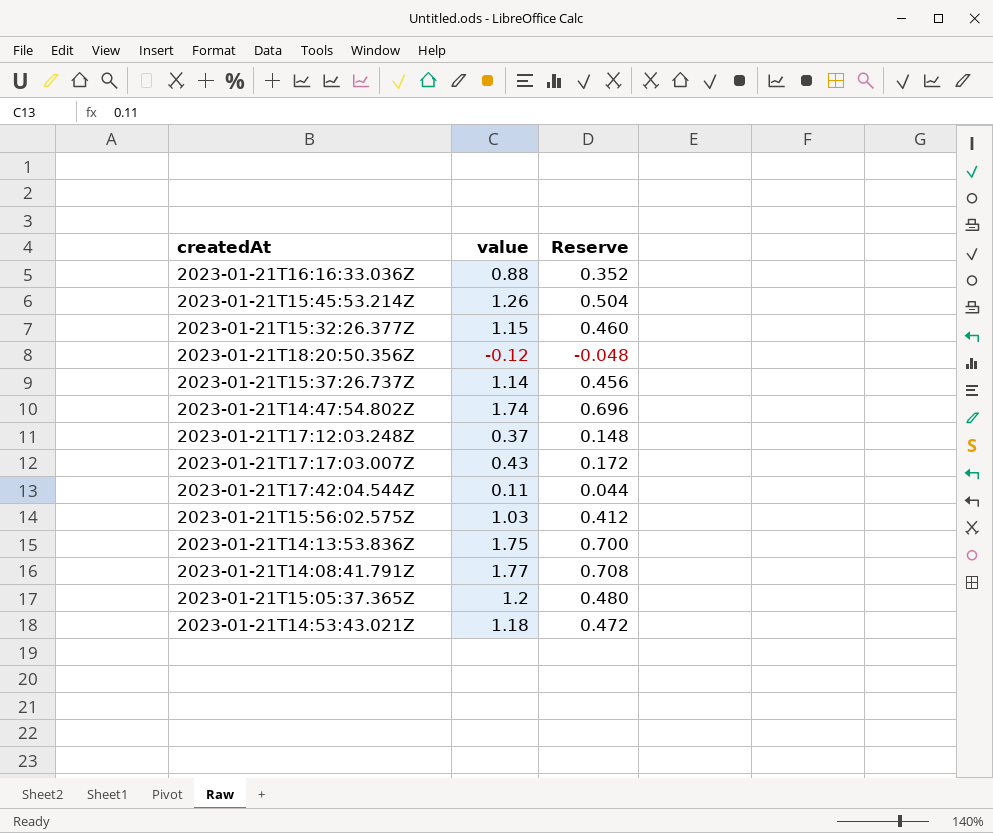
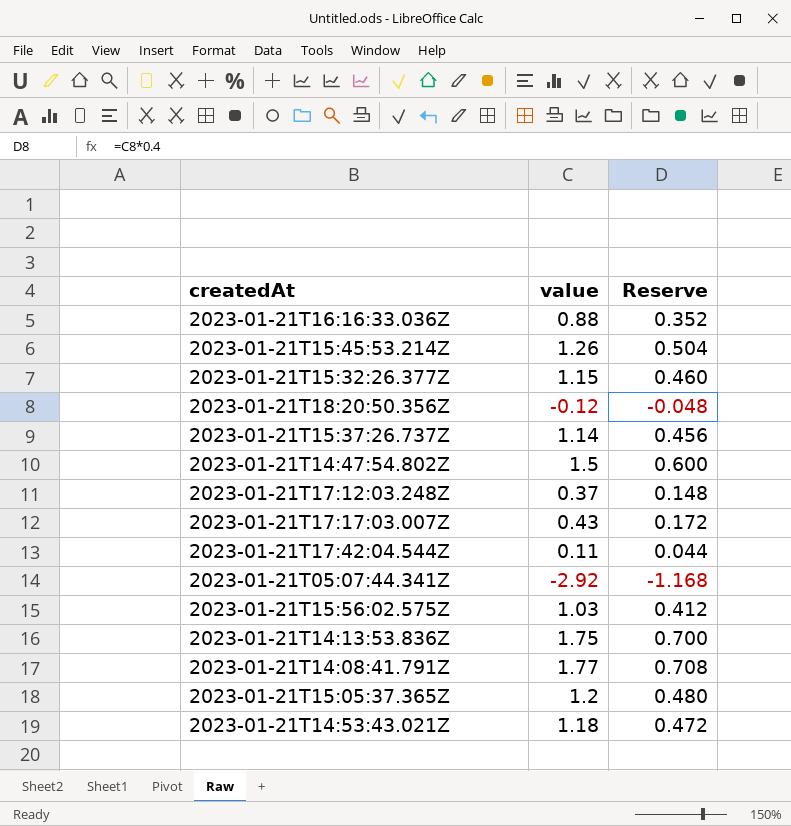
2023-01-21T14:47:54.802Z | value: 1.74 -> 1.5
2023-01-21T14:47:54.802Z | Reserve: 0.696 -> 0.600
row 2023-01-21T05:07:44.341Z: none -> -2.92 | -1.168

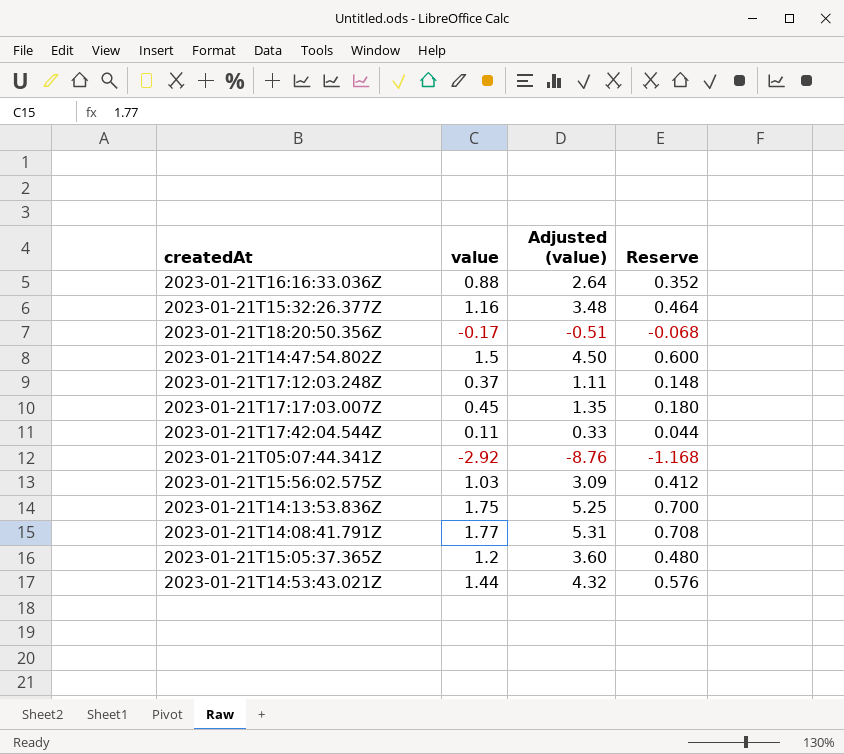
column Adjusted (value) | formula: none -> [value] * 3
row 2023-01-21T15:45:53.214Z: 1.26 | 0.504 -> none
row 2023-01-21T15:37:26.737Z: 1.14 | 0.456 -> none
2023-01-21T15:32:26.377Z | value: 1.15 -> 1.16
2023-01-21T15:32:26.377Z | Reserve: 0.460 -> 0.464
2023-01-21T18:20:50.356Z | value: -0.12 -> -0.17
2023-01-21T18:20:50.356Z | Reserve: -0.048 -> -0.068
2023-01-21T17:17:03.007Z | value: 0.43 -> 0.45
2023-01-21T17:17:03.007Z | Reserve: 0.172 -> 0.180
2023-01-21T14:53:43.021Z | value: 1.18 -> 1.44
2023-01-21T14:53:43.021Z | Reserve: 0.472 -> 0.576

